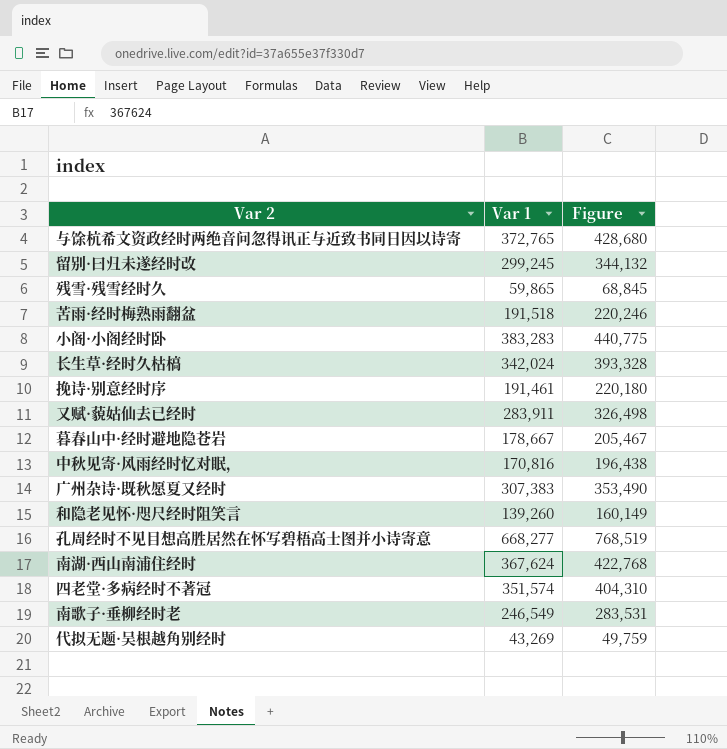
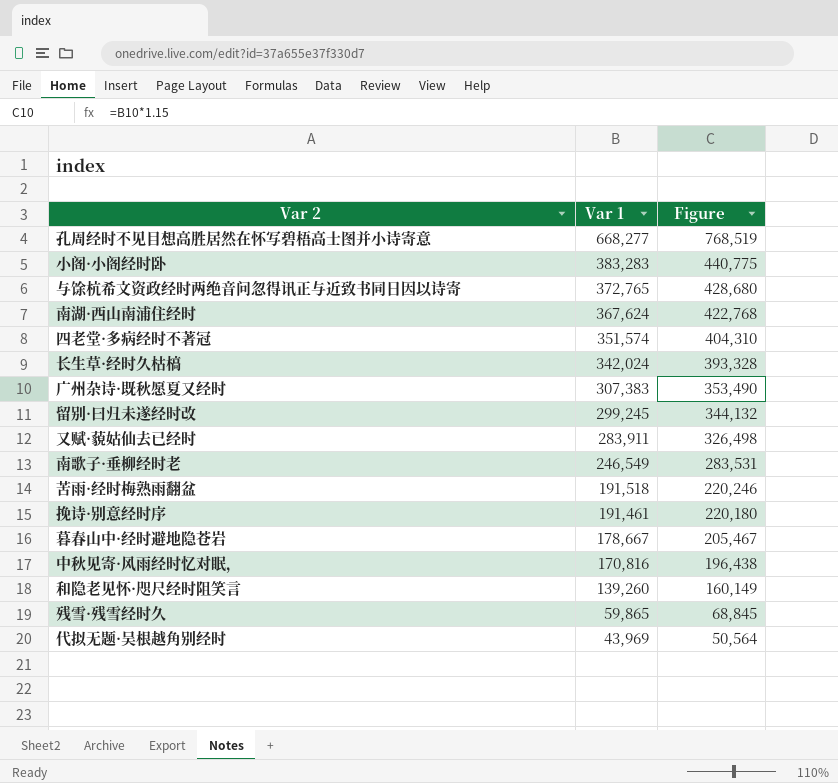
row order: none -> Var 1 descending
代拟无题·吴根越角别经时 | Var 1: 43,269 -> 43,969
代拟无题·吴根越角别经时 | Figure: 49,759 -> 50,564

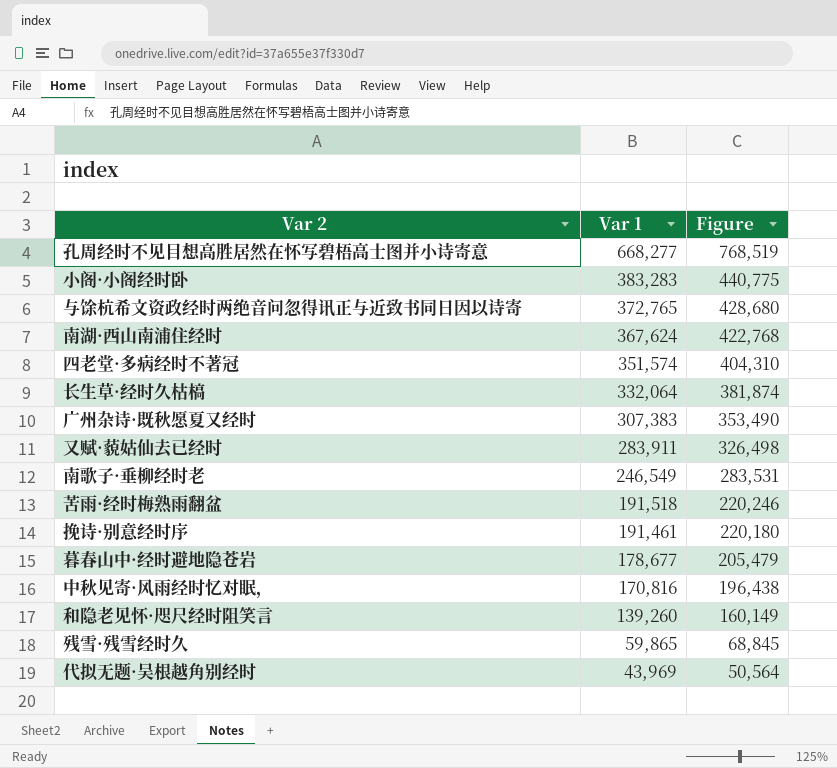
row 留别·曰归未遂经时改: 299,245 | 344,132 -> none
长生草·经时久枯槁 | Var 1: 342,024 -> 332,064
长生草·经时久枯槁 | Figure: 393,328 -> 381,874
暮春山中·经时避地隐苍岩 | Var 1: 178,667 -> 178,677
暮春山中·经时避地隐苍岩 | Figure: 205,467 -> 205,479

